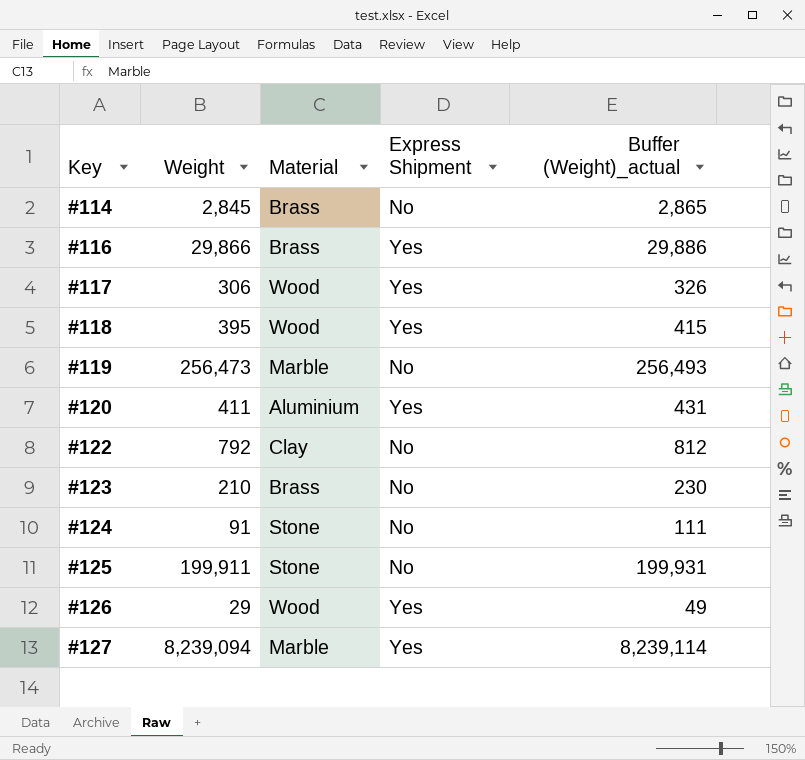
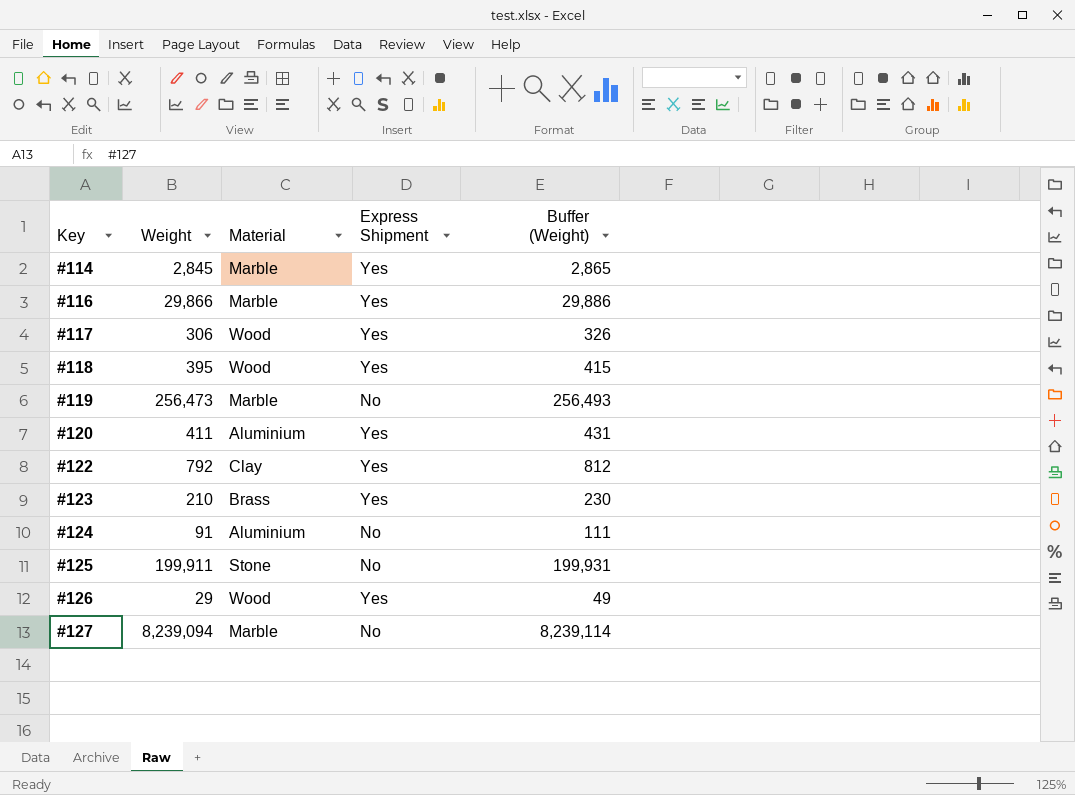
column name: Buffer (Weight)_actual -> Buffer (Weight)
#114 | Material: Brass -> Marble
#114 | Express Shipment: No -> Yes
#116 | Material: Brass -> Marble
#122 | Express Shipment: No -> Yes
#123 | Express Shipment: No -> Yes
#124 | Material: Stone -> Aluminium
#127 | Express Shipment: Yes -> No

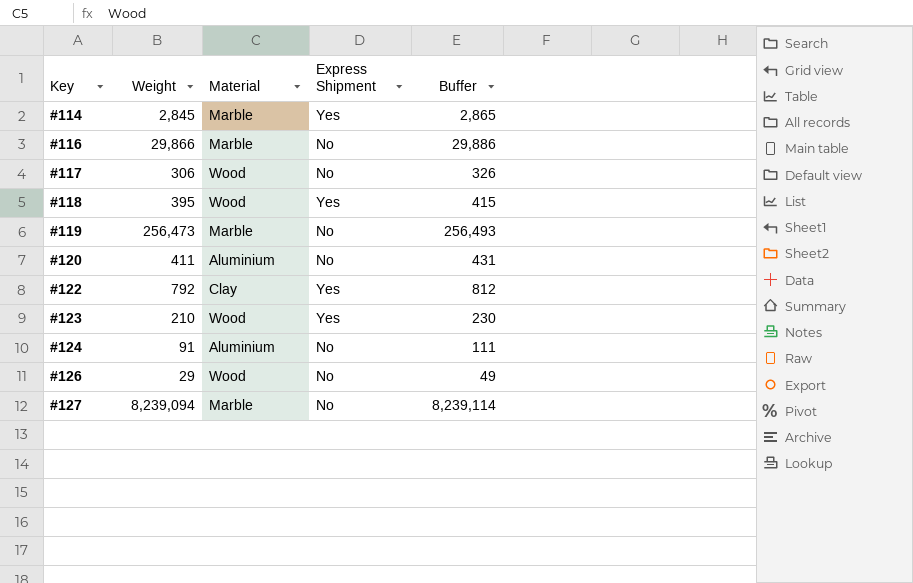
column name: Buffer (Weight) -> Buffer
row #125: 199,911 | Stone | No | 199,931 -> none
#116 | Express Shipment: Yes -> No
#117 | Express Shipment: Yes -> No
#120 | Express Shipment: Yes -> No
#123 | Material: Brass -> Wood
#126 | Express Shipment: Yes -> No

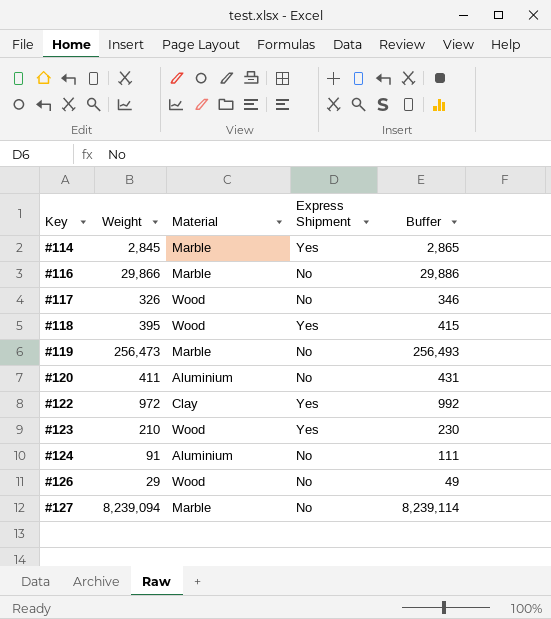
#117 | Weight: 306 -> 326
#117 | Buffer: 326 -> 346
#122 | Weight: 792 -> 972
#122 | Buffer: 812 -> 992

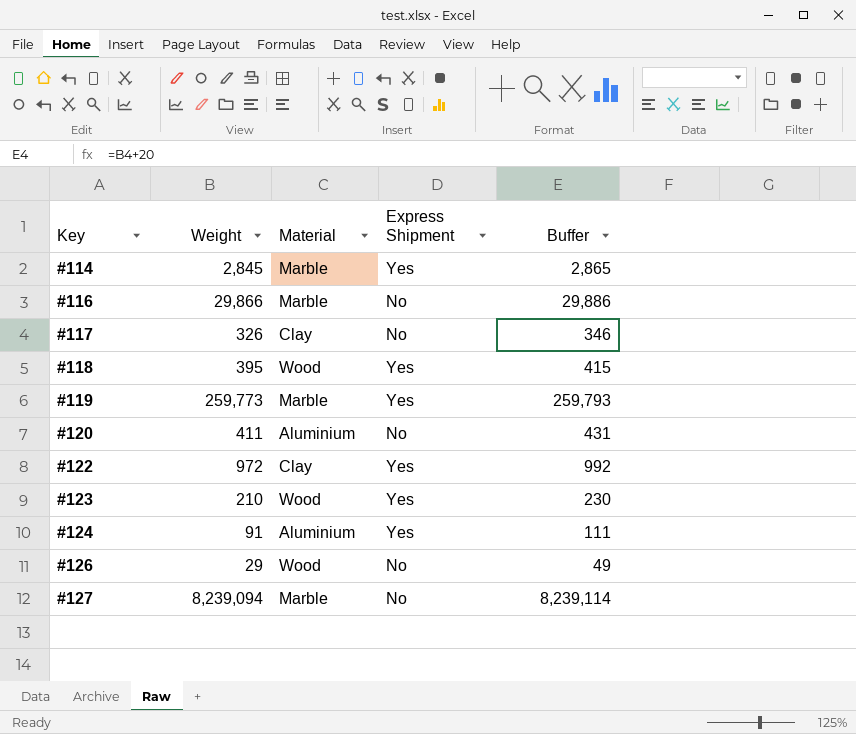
#117 | Material: Wood -> Clay
#119 | Weight: 256,473 -> 259,773
#119 | Express Shipment: No -> Yes
#119 | Buffer: 256,493 -> 259,793
#124 | Express Shipment: No -> Yes

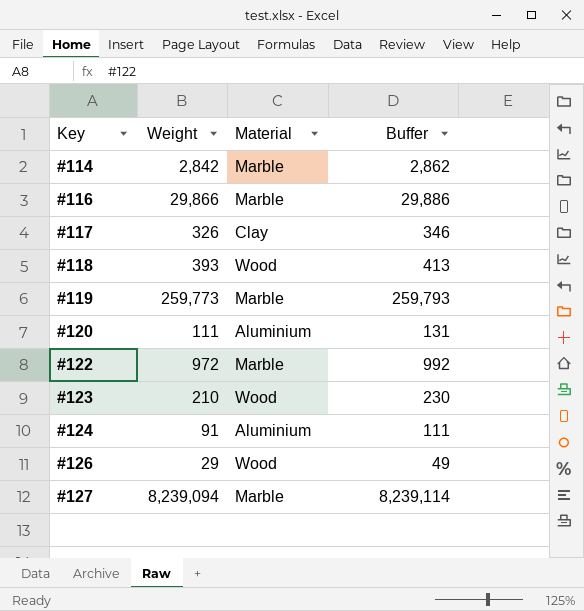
column Express Shipment | position: 4 -> none
#114 | Weight: 2,845 -> 2,842
#114 | Buffer: 2,865 -> 2,862
#118 | Weight: 395 -> 393
#118 | Buffer: 415 -> 413
#120 | Weight: 411 -> 111
#120 | Buffer: 431 -> 131
#122 | Material: Clay -> Marble

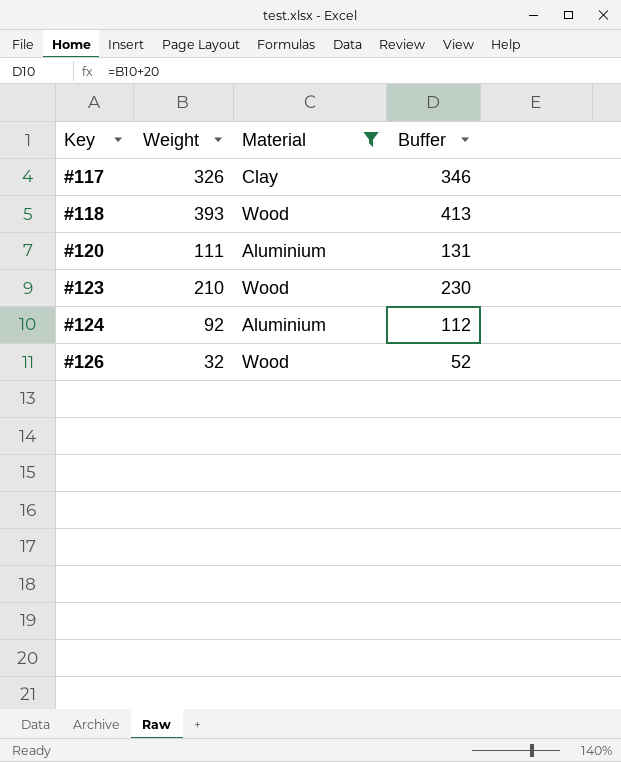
filter: none -> Material != Marble
#124 | Weight: 91 -> 92
#124 | Buffer: 111 -> 112
#126 | Weight: 29 -> 32
#126 | Buffer: 49 -> 52

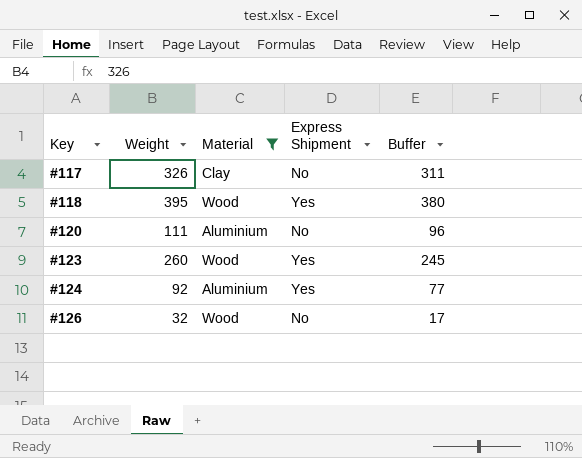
column Express Shipment | position: none -> 4
column Buffer | formula: [Weight] + 20 -> [Weight] - 15
#118 | Weight: 393 -> 395
#123 | Weight: 210 -> 260

